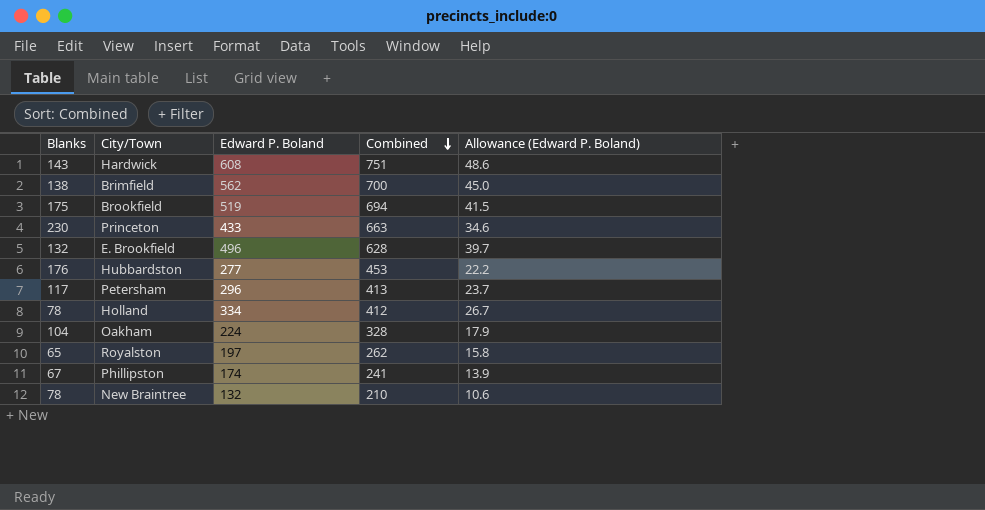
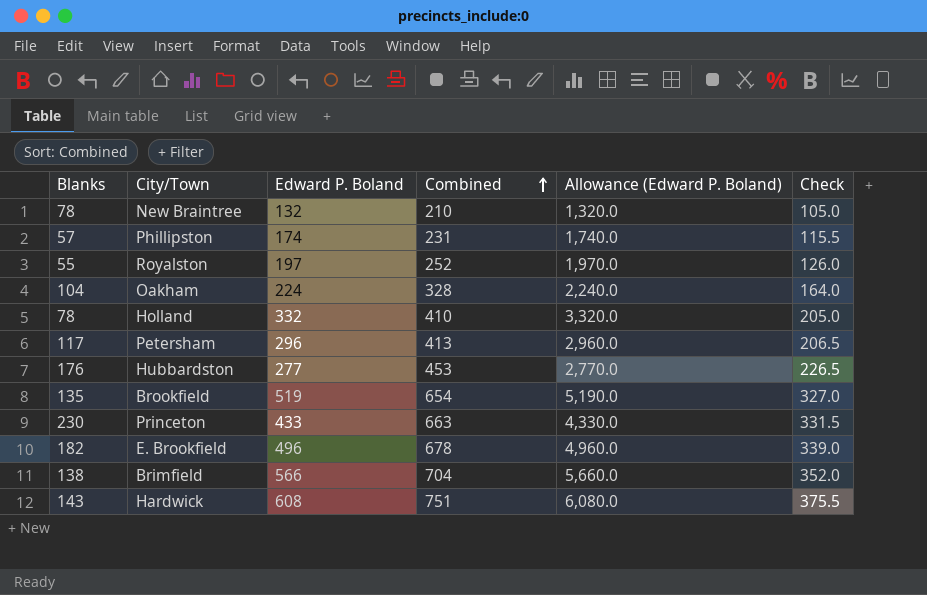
row order: Combined descending -> Combined ascending
column Allowance (Edward P. Boland) | formula: [Edward P. Boland] * 0.08 -> [Edward P. Boland] * 10
column Check | formula: none -> [Combined] * 0.5
Phillipston | Blanks: 67 -> 57
Phillipston | Combined: 241 -> 231
Royalston | Blanks: 65 -> 55
Royalston | Combined: 262 -> 252
Holland | Edward P. Boland: 334 -> 332
Holland | Combined: 412 -> 410
Brookfield | Blanks: 175 -> 135
Brookfield | Combined: 694 -> 654
E. Brookfield | Blanks: 132 -> 182
E. Brookfield | Combined: 628 -> 678
Brimfield | Edward P. Boland: 562 -> 566
Brimfield | Combined: 700 -> 704

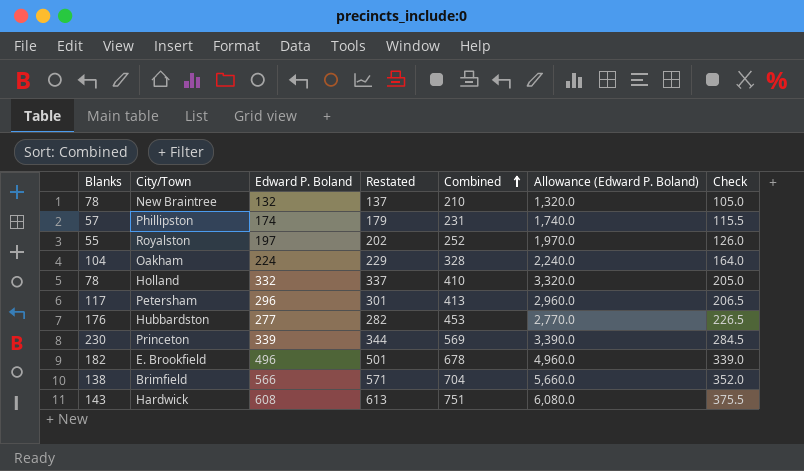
column Restated | formula: none -> [Edward P. Boland] + 5
row Brookfield: 135 | 519 | 654 | 5,190.0 | 327.0 -> none
Princeton | Edward P. Boland: 433 -> 339
Princeton | Combined: 663 -> 569
Princeton | Allowance (Edward P. Boland): 4,330.0 -> 3,390.0
Princeton | Check: 331.5 -> 284.5

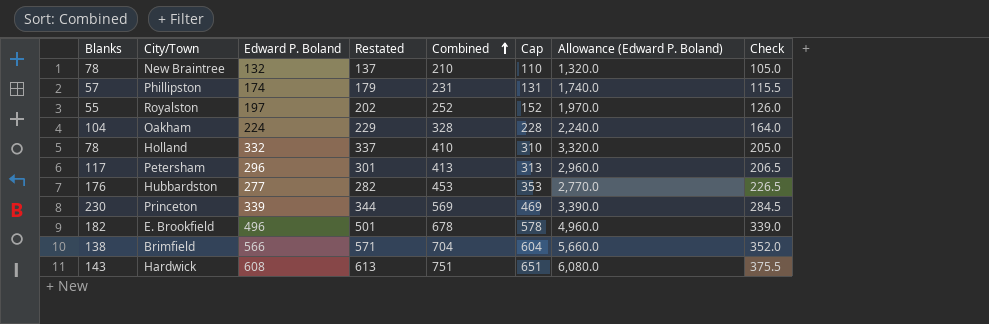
column Cap | formula: none -> [Combined] - 100

